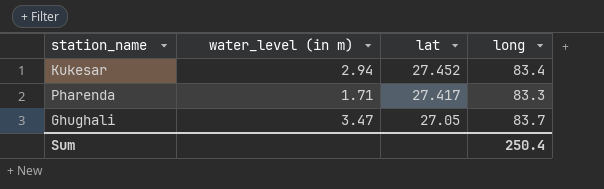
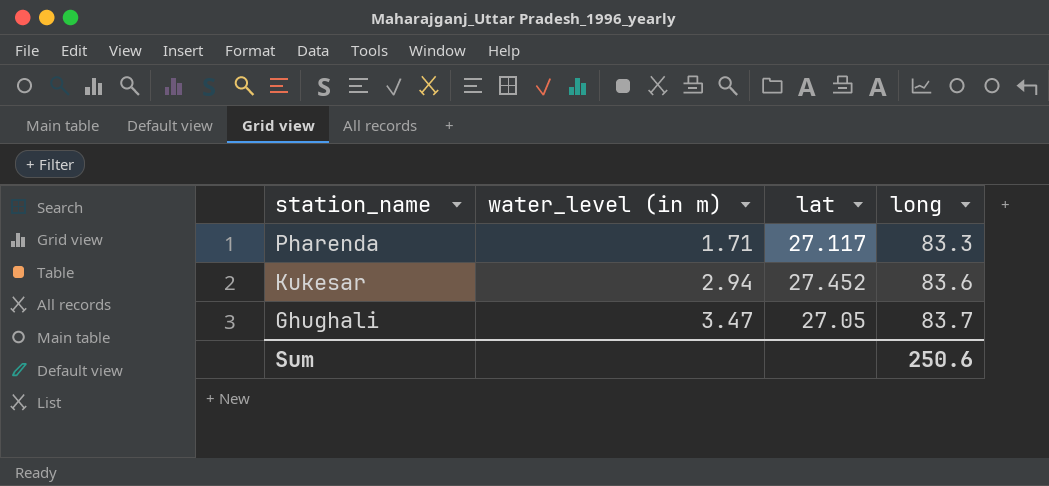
row order: lat descending -> station_name descending
Pharenda | lat: 27.417 -> 27.117
Kukesar | long: 83.4 -> 83.6
Sum | long: 250.4 -> 250.6

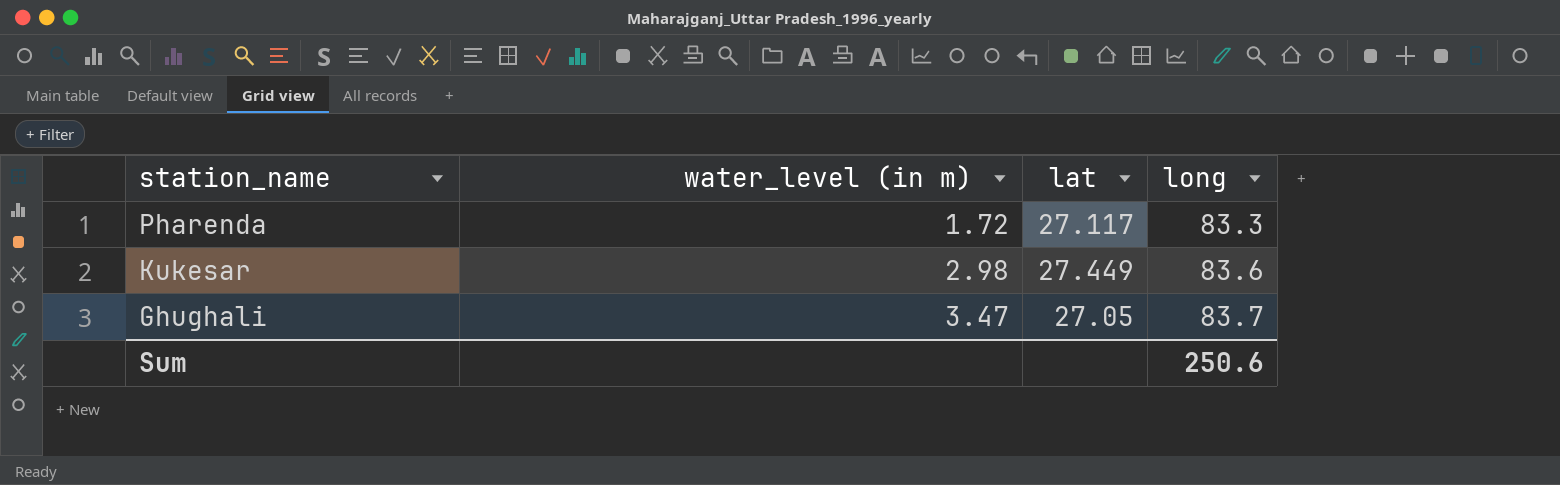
Pharenda | water_level (in m): 1.71 -> 1.72
Kukesar | water_level (in m): 2.94 -> 2.98
Kukesar | lat: 27.452 -> 27.449

